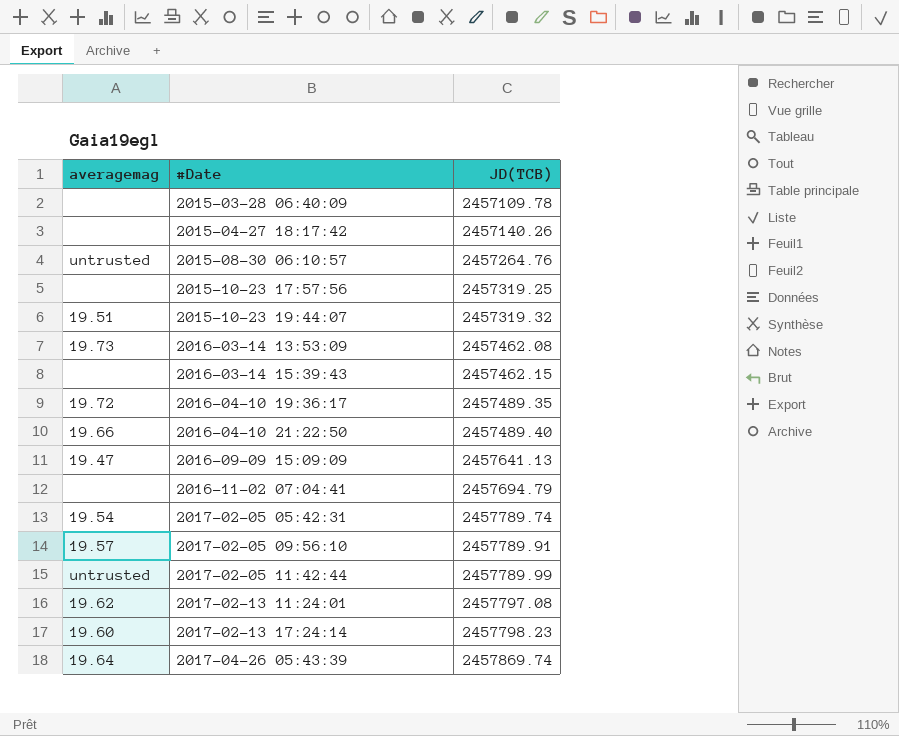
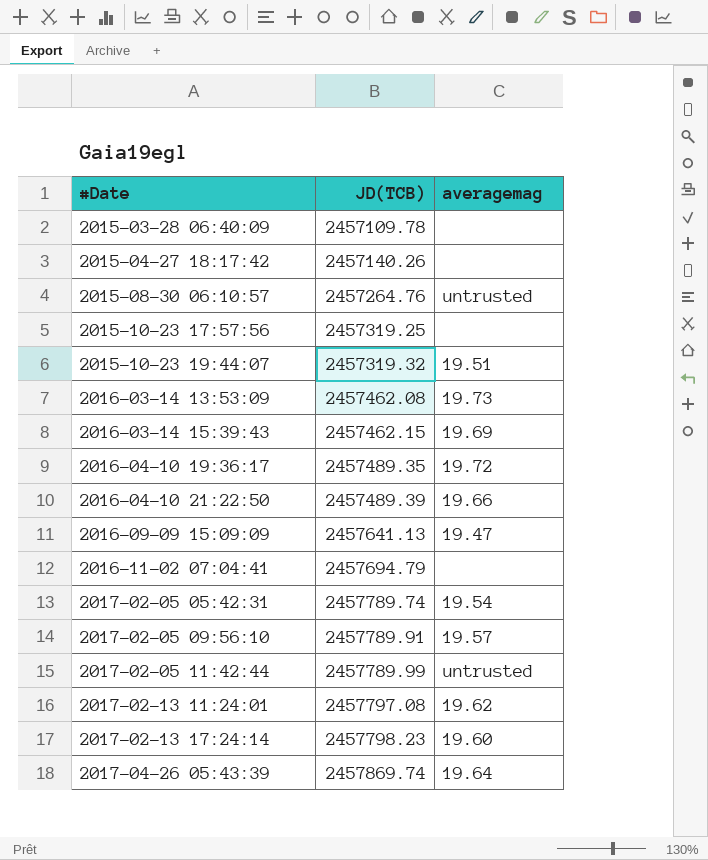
column averagemag | position: 1 -> 3
2016-03-14 15:39:43 | averagemag: none -> 19.69
2016-04-10 21:22:50 | JD(TCB): 2457489.40 -> 2457489.39

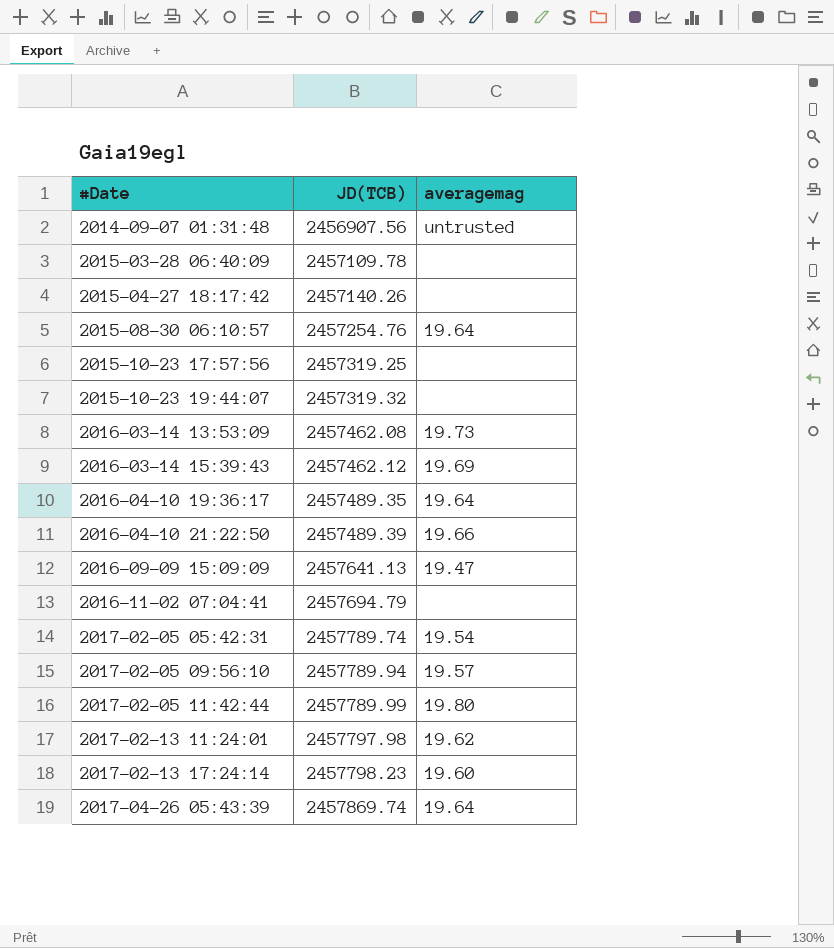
row 2014-09-07 01:31:48: none -> 2456907.56 | untrusted
2015-08-30 06:10:57 | JD(TCB): 2457264.76 -> 2457254.76
2015-08-30 06:10:57 | averagemag: untrusted -> 19.64
2015-10-23 19:44:07 | averagemag: 19.51 -> none
2016-03-14 15:39:43 | JD(TCB): 2457462.15 -> 2457462.12
2016-04-10 19:36:17 | averagemag: 19.72 -> 19.64
2017-02-05 09:56:10 | JD(TCB): 2457789.91 -> 2457789.94
2017-02-05 11:42:44 | averagemag: untrusted -> 19.80
2017-02-13 11:24:01 | JD(TCB): 2457797.08 -> 2457797.98

